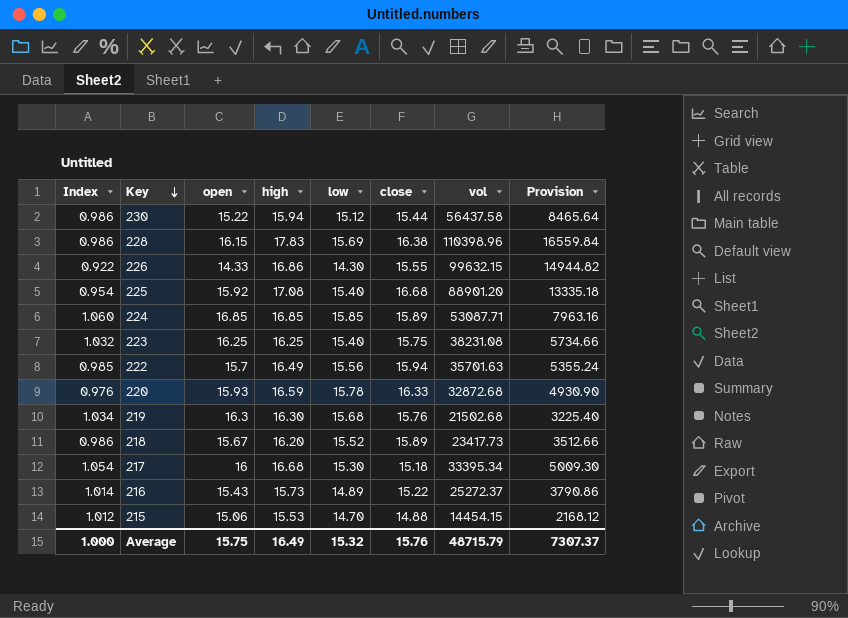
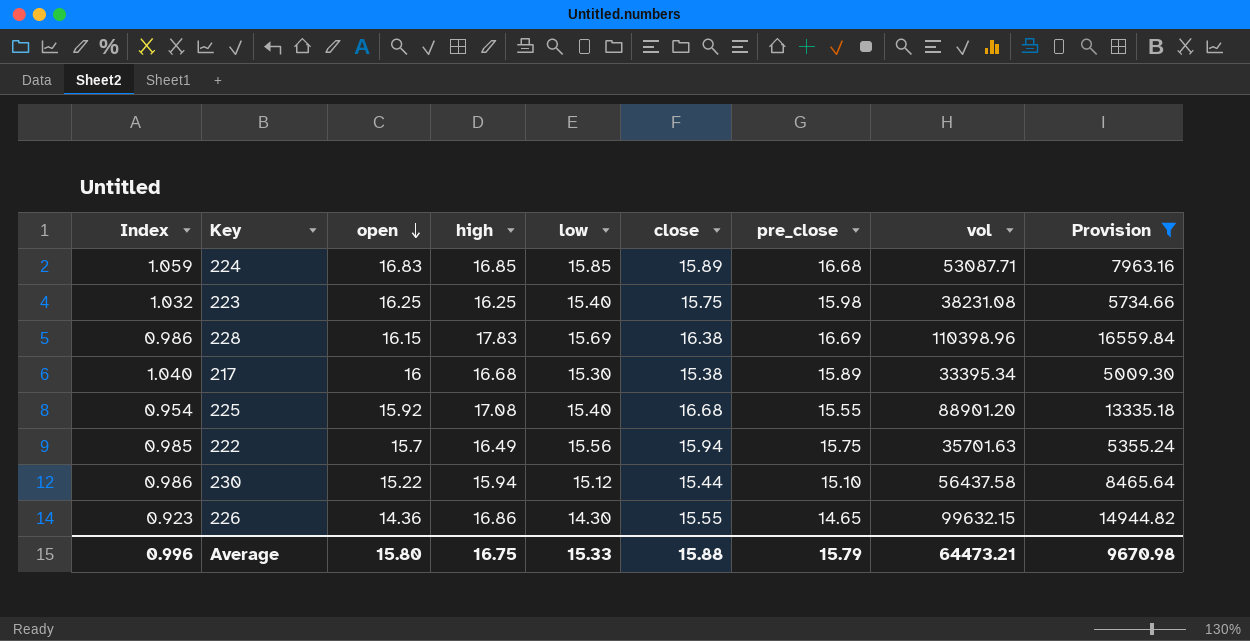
filter: none -> Provision >= 5009.30
row order: Key descending -> open descending
column pre_close | position: none -> 7
224 | Index: 1.060 -> 1.059
224 | open: 16.85 -> 16.83
217 | Index: 1.054 -> 1.040
217 | close: 15.18 -> 15.38
226 | Index: 0.922 -> 0.923
226 | open: 14.33 -> 14.36
Average | Index: 1.000 -> 0.996
Average | open: 15.75 -> 15.80
Average | high: 16.49 -> 16.75
Average | low: 15.32 -> 15.33
Average | close: 15.76 -> 15.88
Average | vol: 48715.79 -> 64473.21
Average | Provision: 7307.37 -> 9670.98

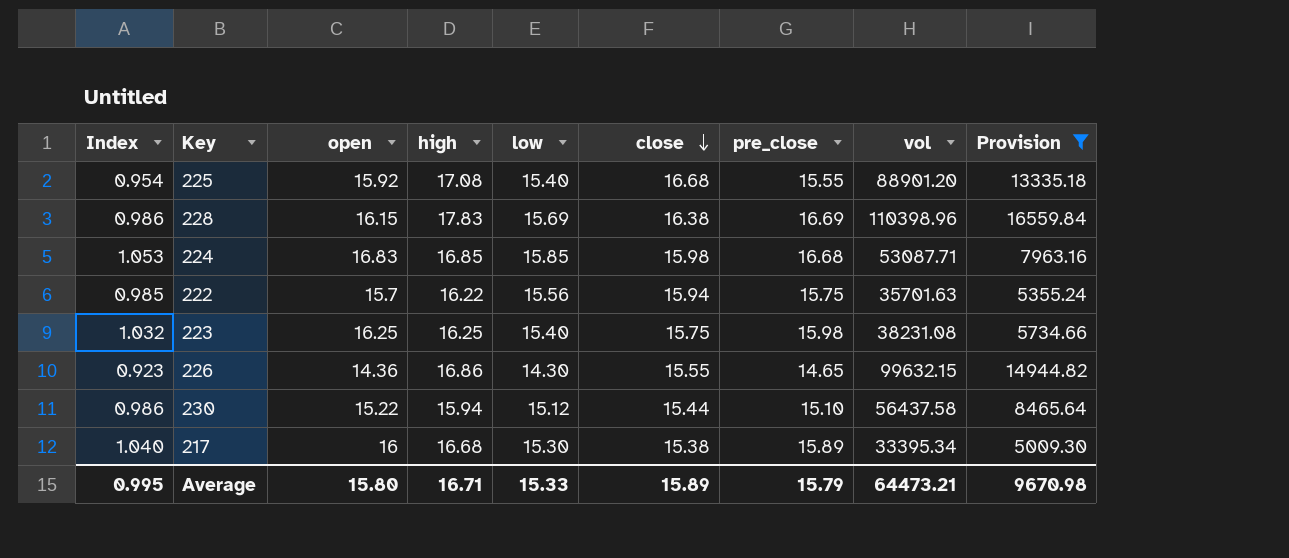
row order: open descending -> close descending
224 | Index: 1.059 -> 1.053
224 | close: 15.89 -> 15.98
222 | high: 16.49 -> 16.22
Average | Index: 0.996 -> 0.995
Average | high: 16.75 -> 16.71
Average | close: 15.88 -> 15.89

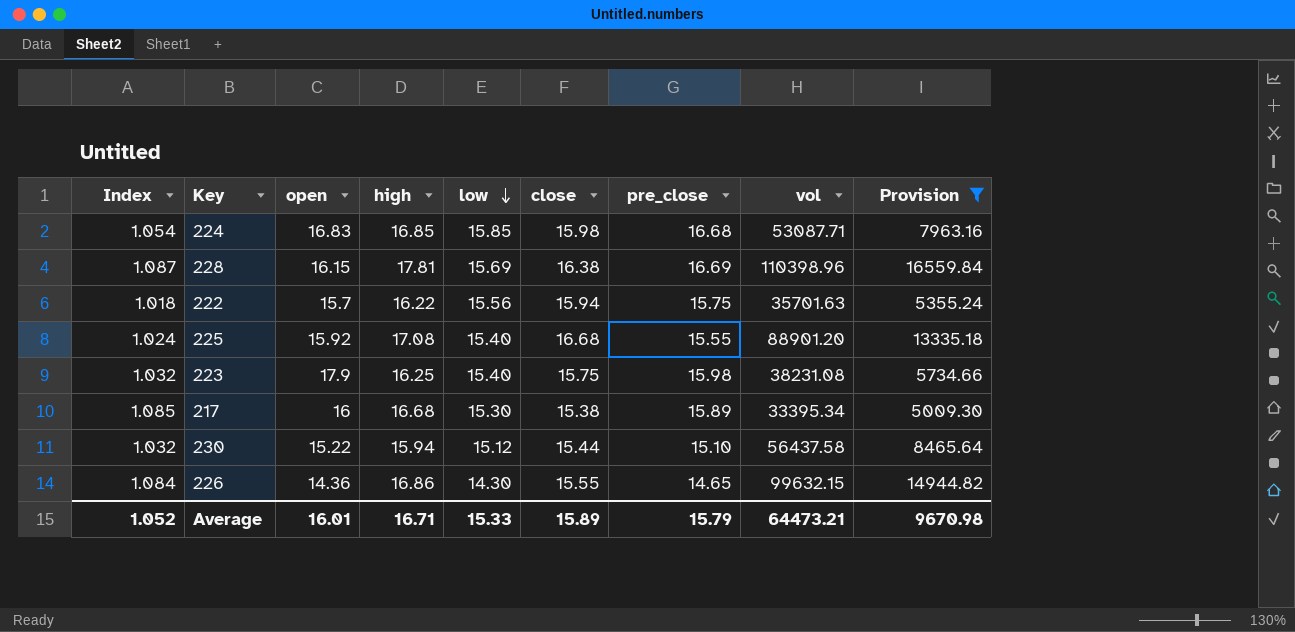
row order: close descending -> low descending
column Index | formula: [open] / [close] -> [high] / [close]
228 | high: 17.83 -> 17.81
223 | open: 16.25 -> 17.9
Average | Index: 0.995 -> 1.052
Average | open: 15.80 -> 16.01

